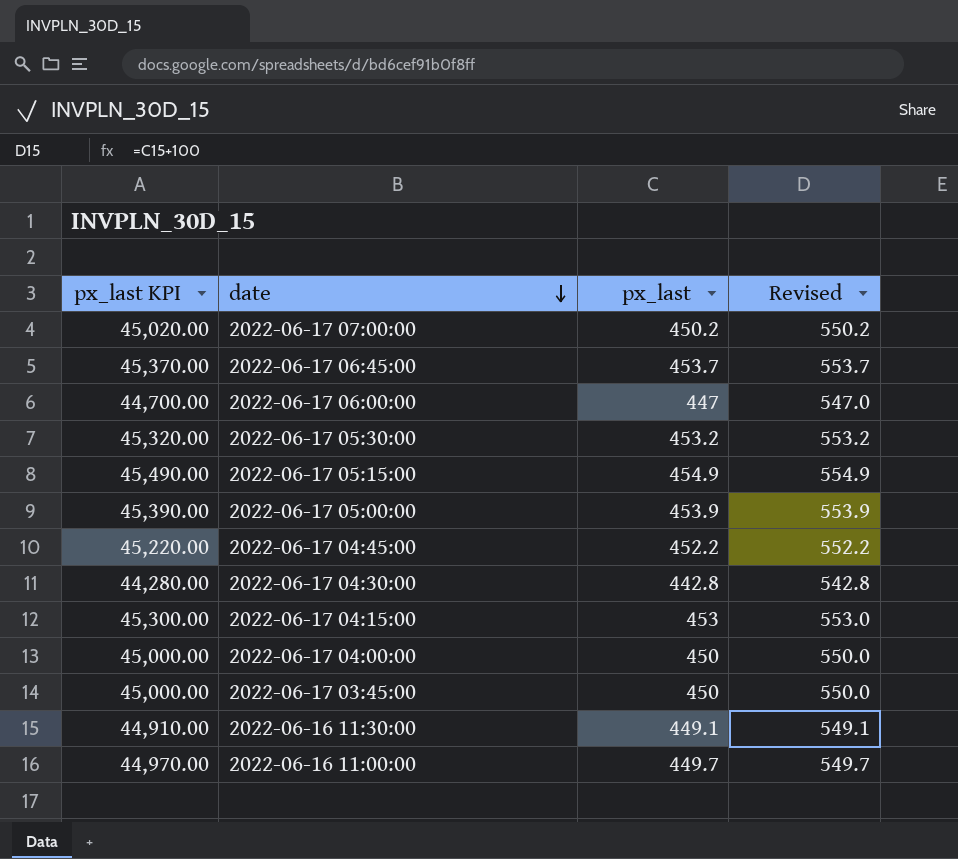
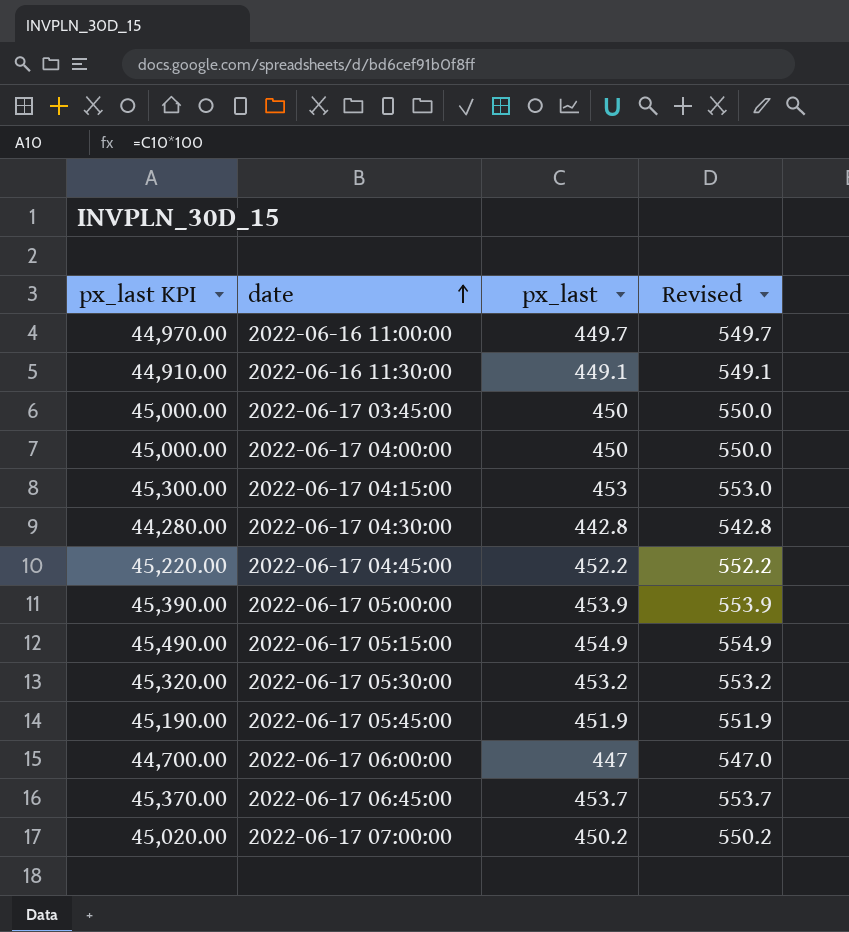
row order: date descending -> date ascending
row 2022-06-17 05:45:00: none -> 45,190.00 | 451.9 | 551.9

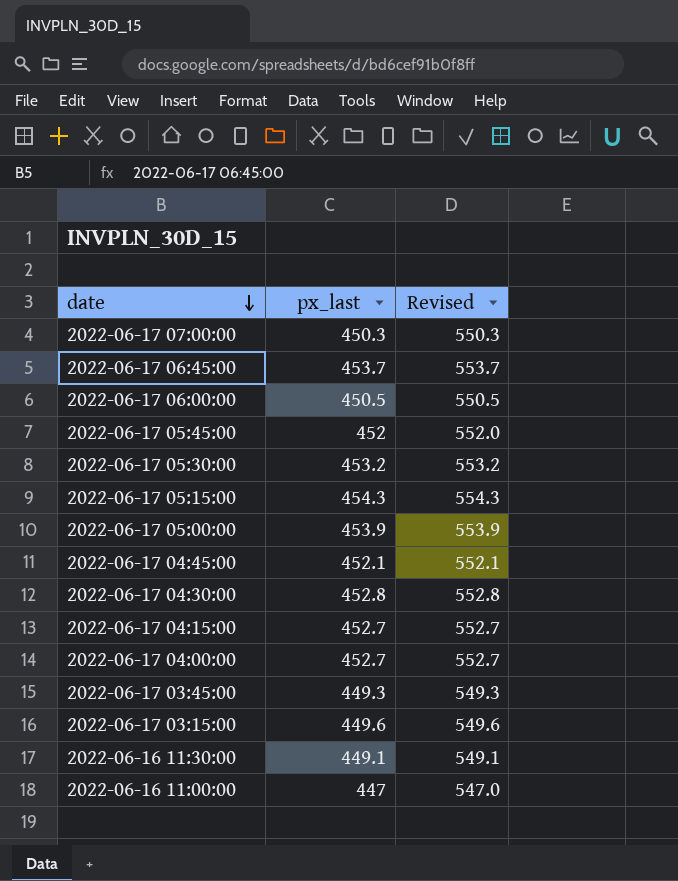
row order: date ascending -> date descending
column px_last KPI | formula: [px_last] * 100 -> none
2022-06-17 07:00:00 | px_last: 450.2 -> 450.3
2022-06-17 07:00:00 | Revised: 550.2 -> 550.3
2022-06-17 06:00:00 | px_last: 447 -> 450.5
2022-06-17 06:00:00 | Revised: 547.0 -> 550.5
2022-06-17 05:45:00 | px_last: 451.9 -> 452
2022-06-17 05:45:00 | Revised: 551.9 -> 552.0
2022-06-17 05:15:00 | px_last: 454.9 -> 454.3
2022-06-17 05:15:00 | Revised: 554.9 -> 554.3
2022-06-17 04:45:00 | px_last: 452.2 -> 452.1
2022-06-17 04:45:00 | Revised: 552.2 -> 552.1
2022-06-17 04:30:00 | px_last: 442.8 -> 452.8
2022-06-17 04:30:00 | Revised: 542.8 -> 552.8
2022-06-17 04:15:00 | px_last: 453 -> 452.7
2022-06-17 04:15:00 | Revised: 553.0 -> 552.7
2022-06-17 04:00:00 | px_last: 450 -> 452.7
2022-06-17 04:00:00 | Revised: 550.0 -> 552.7
2022-06-17 03:45:00 | px_last: 450 -> 449.3
2022-06-17 03:45:00 | Revised: 550.0 -> 549.3
row 2022-06-17 03:15:00: none -> 449.6 | 549.6
2022-06-16 11:00:00 | px_last: 449.7 -> 447
2022-06-16 11:00:00 | Revised: 549.7 -> 547.0

